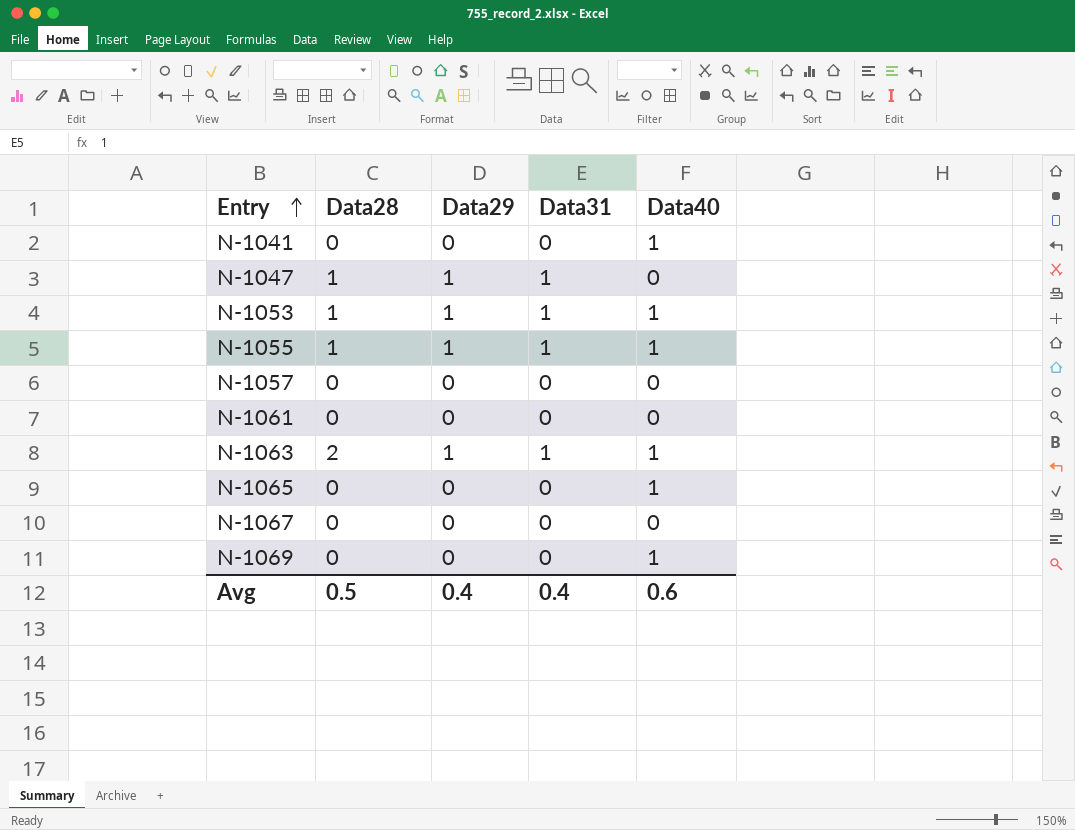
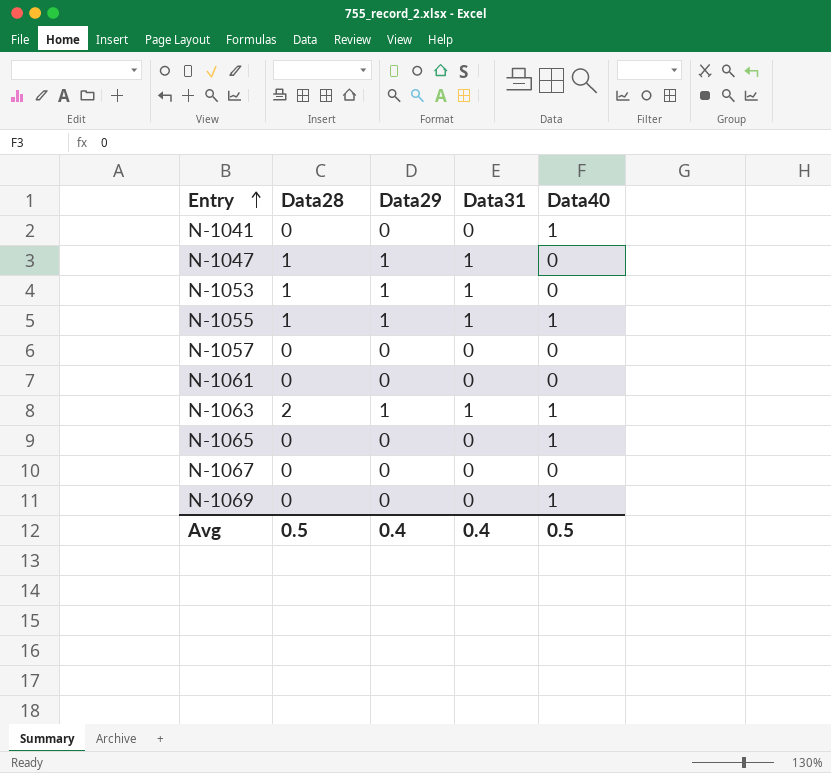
N-1053 | Data40: 1 -> 0
Avg | Data40: 0.6 -> 0.5

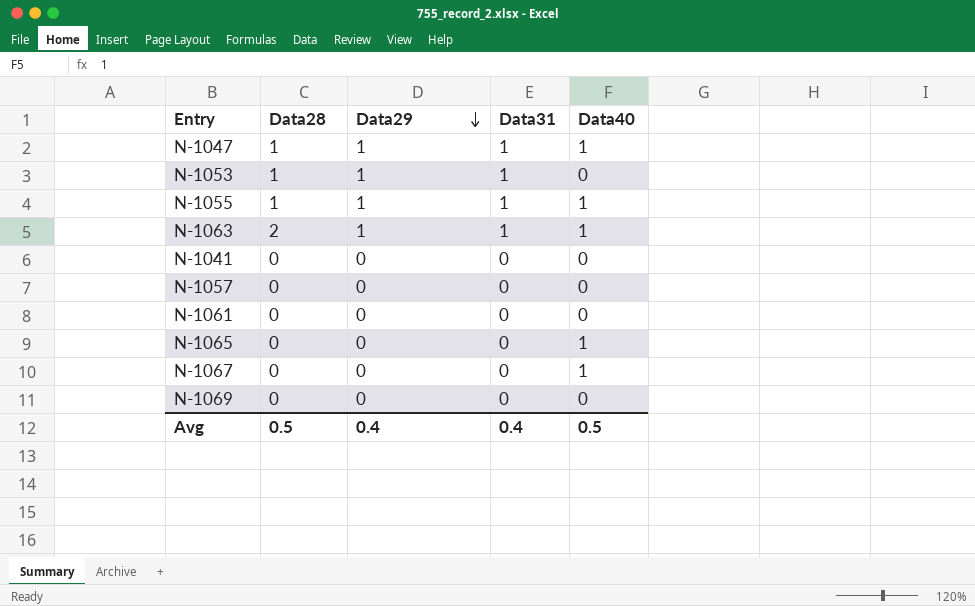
row order: Entry ascending -> Data29 descending
N-1047 | Data40: 0 -> 1
N-1041 | Data40: 1 -> 0
N-1067 | Data40: 0 -> 1
N-1069 | Data40: 1 -> 0

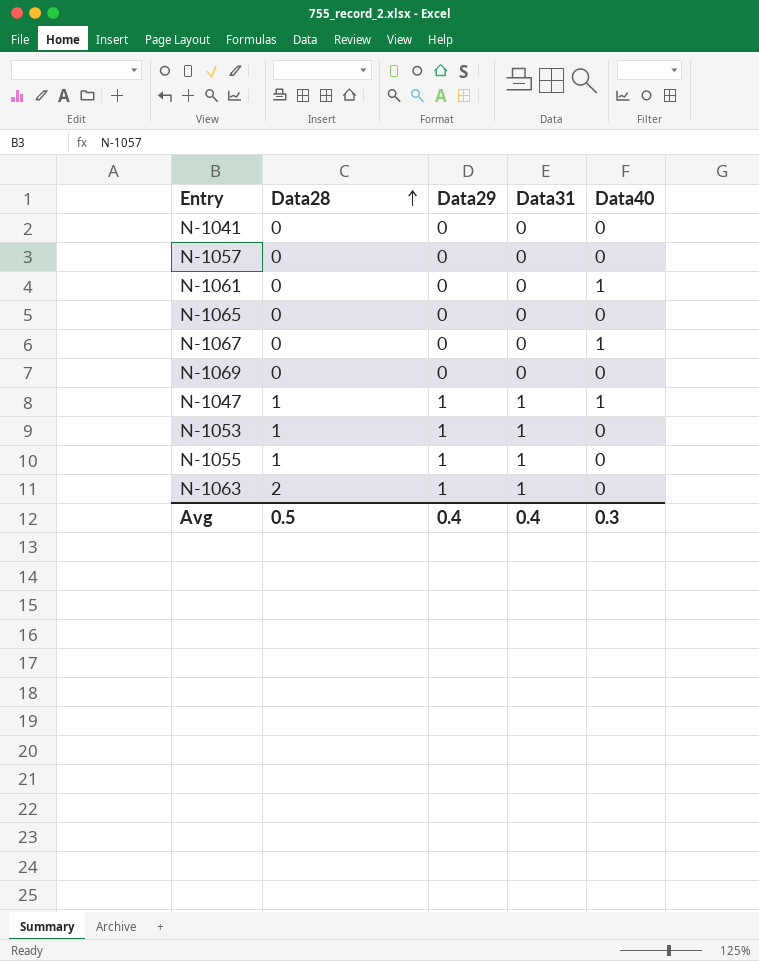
row order: Data29 descending -> Data28 ascending
N-1061 | Data40: 0 -> 1
N-1065 | Data40: 1 -> 0
N-1055 | Data40: 1 -> 0
N-1063 | Data40: 1 -> 0
Avg | Data40: 0.5 -> 0.3

